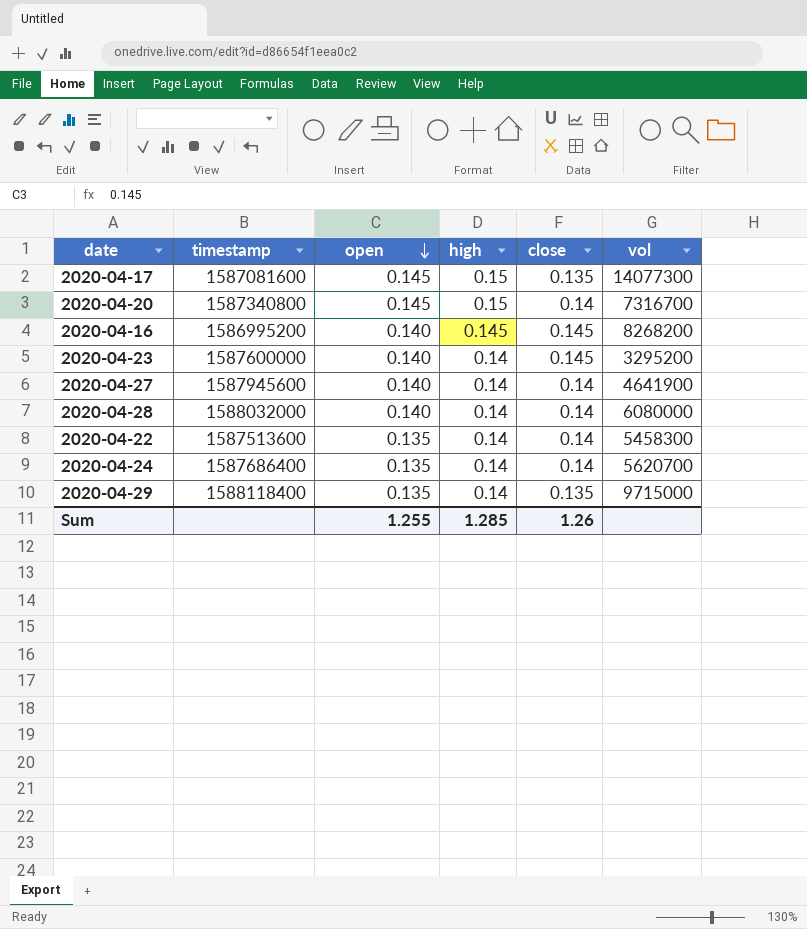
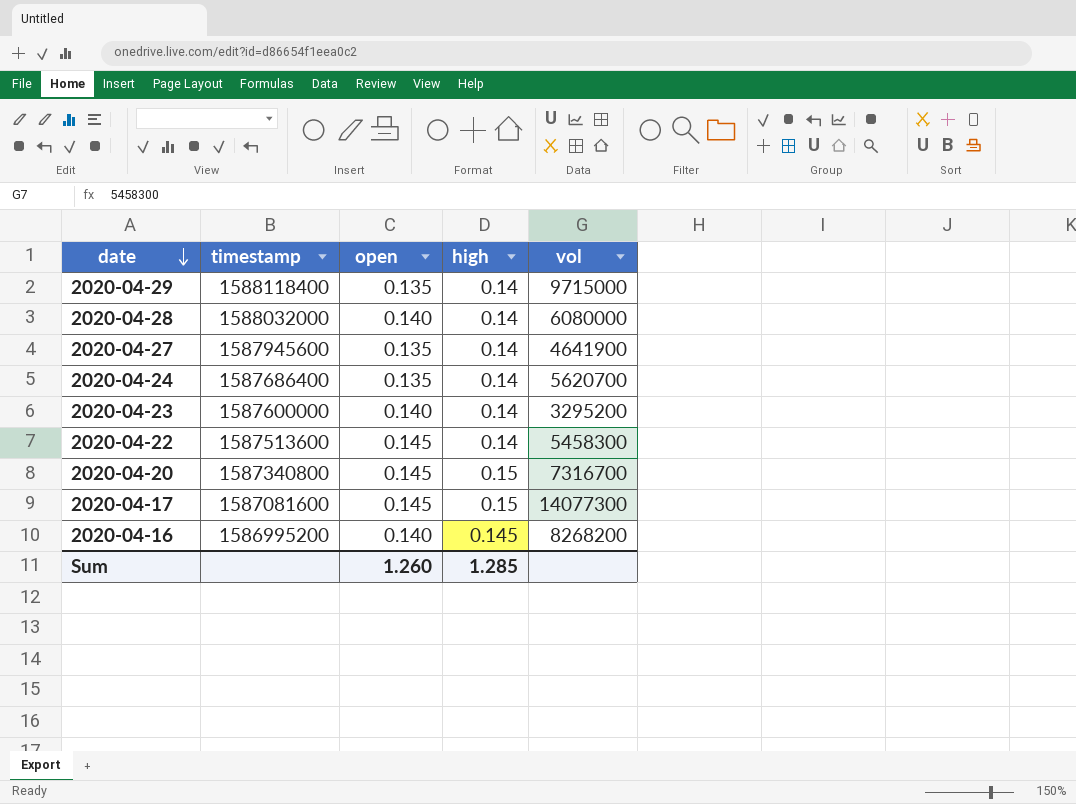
row order: open descending -> date descending
column close | position: 5 -> none
2020-04-27 | open: 0.140 -> 0.135
2020-04-22 | open: 0.135 -> 0.145
Sum | open: 1.255 -> 1.260

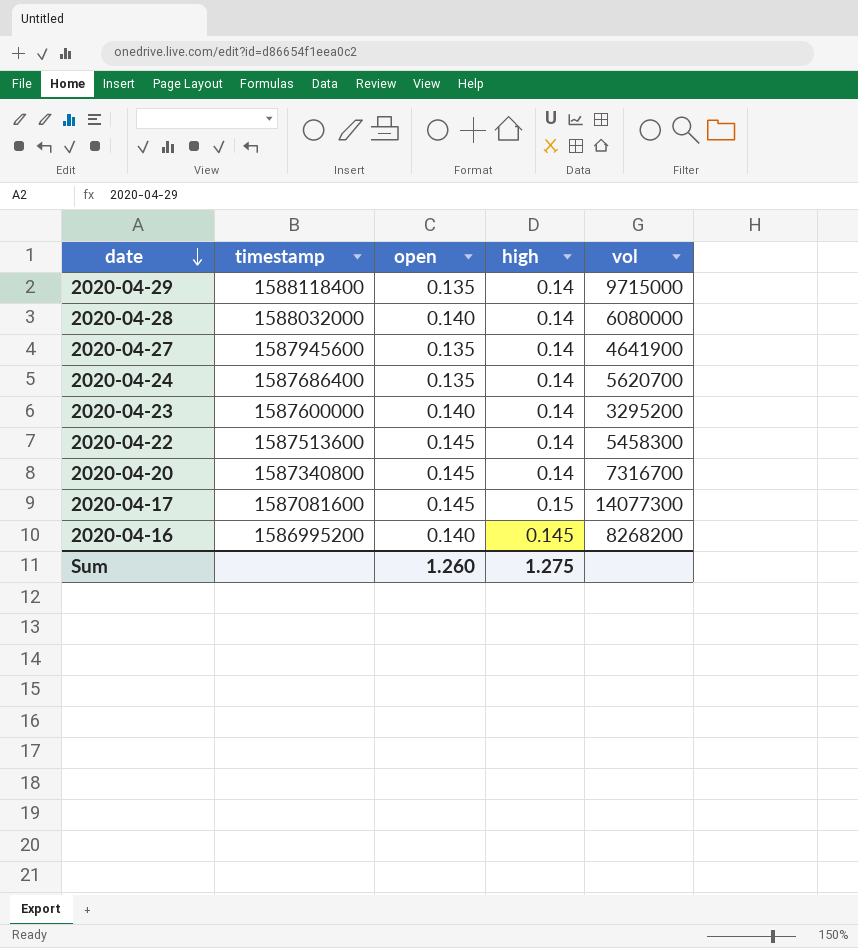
2020-04-20 | high: 0.15 -> 0.14
Sum | high: 1.285 -> 1.275

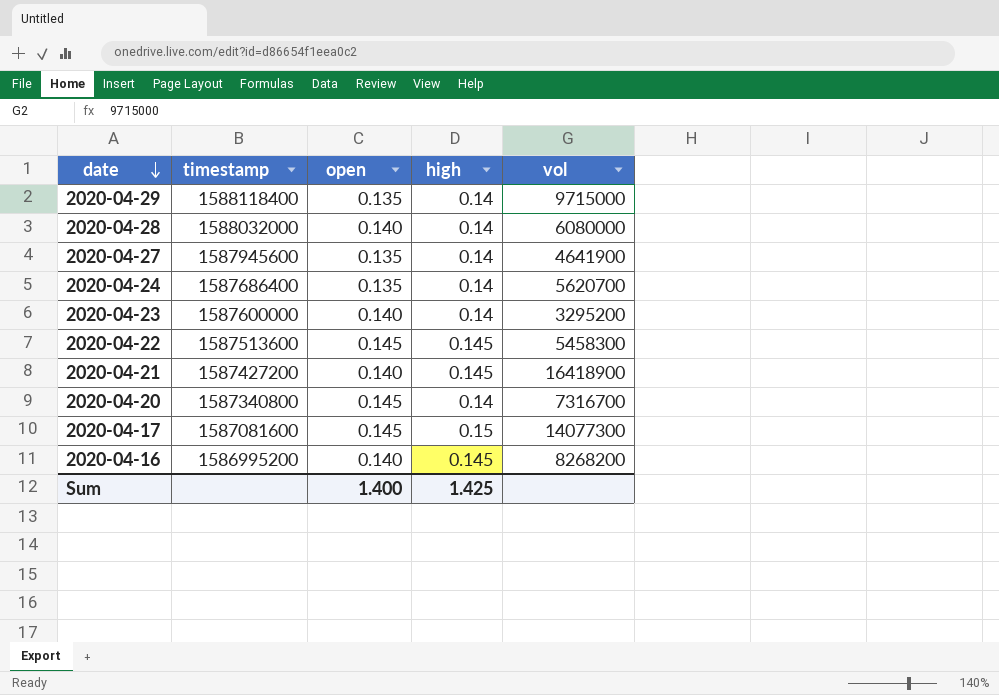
2020-04-22 | high: 0.14 -> 0.145
row 2020-04-21: none -> 1587427200 | 0.140 | 0.145 | 16418900
Sum | open: 1.260 -> 1.400
Sum | high: 1.275 -> 1.425

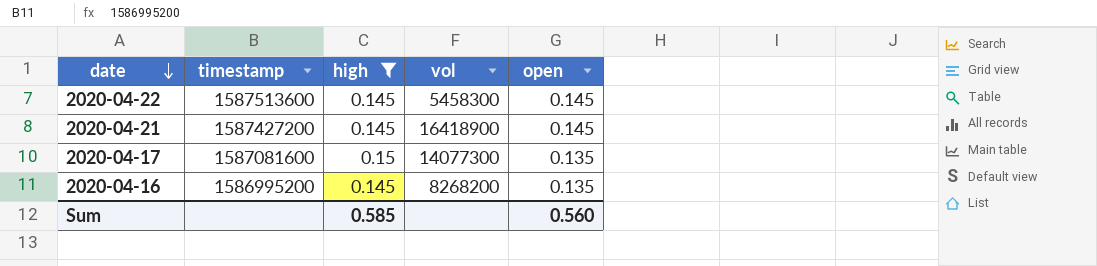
filter: none -> high != 0.14
column open | position: 3 -> 5
2020-04-21 | open: 0.140 -> 0.145
2020-04-17 | open: 0.145 -> 0.135
2020-04-16 | open: 0.140 -> 0.135
Sum | high: 1.425 -> 0.585
Sum | open: 1.400 -> 0.560

